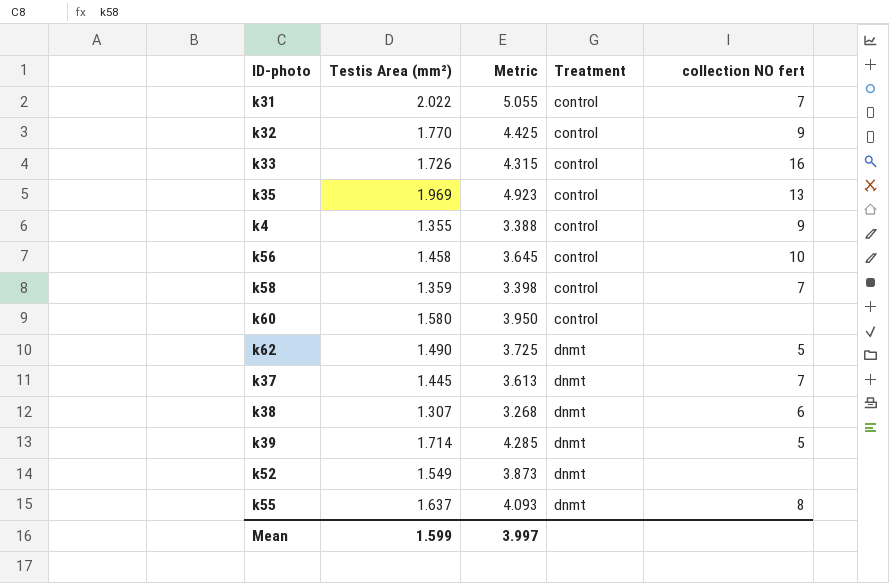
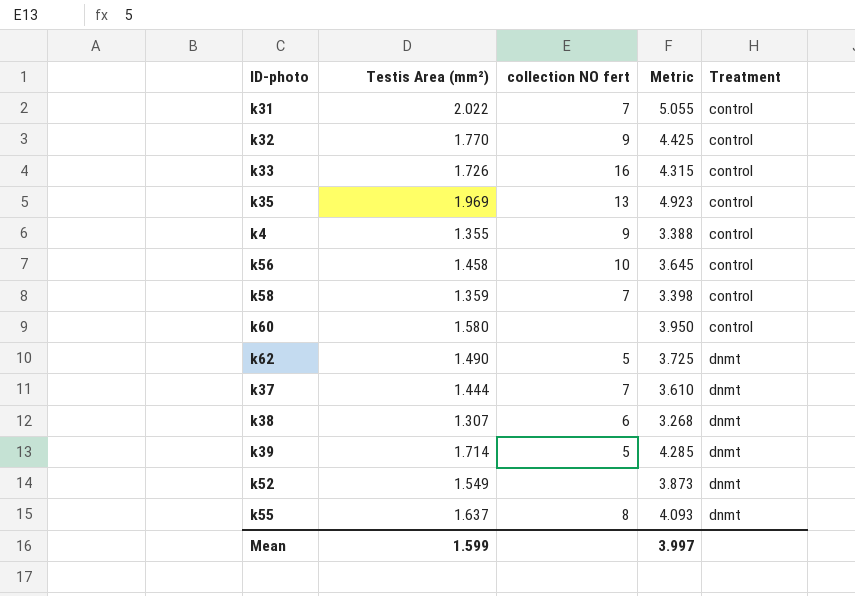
column collection NO fert | position: 5 -> 3
k37 | Testis Area (mm²): 1.445 -> 1.444
k37 | Metric: 3.613 -> 3.610

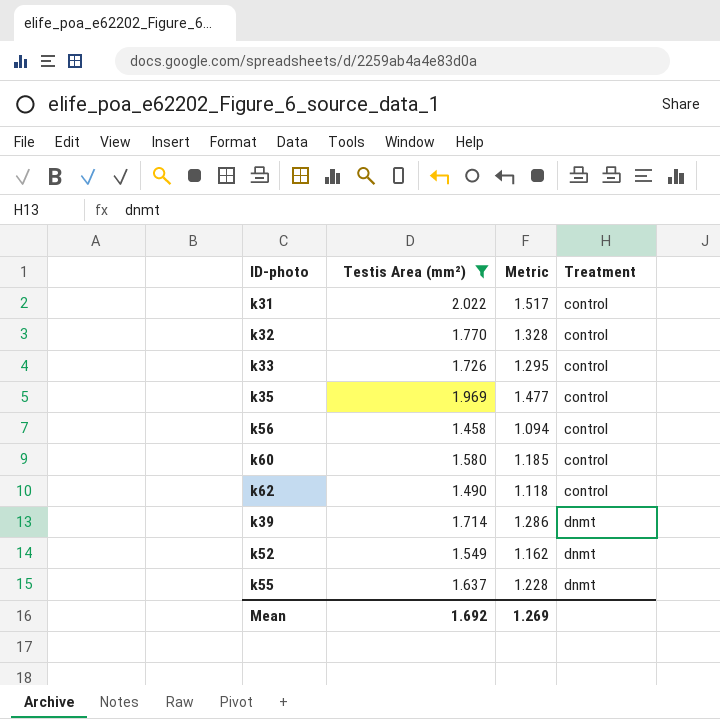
filter: none -> Testis Area (mm²) >= 1.458
column collection NO fert | position: 3 -> none
column Metric | formula: [Testis Area (mm²)] * 2.5 -> [Testis Area (mm²)] * 0.75
k62 | Treatment: dnmt -> control
Mean | Testis Area (mm²): 1.599 -> 1.692
Mean | Metric: 3.997 -> 1.269

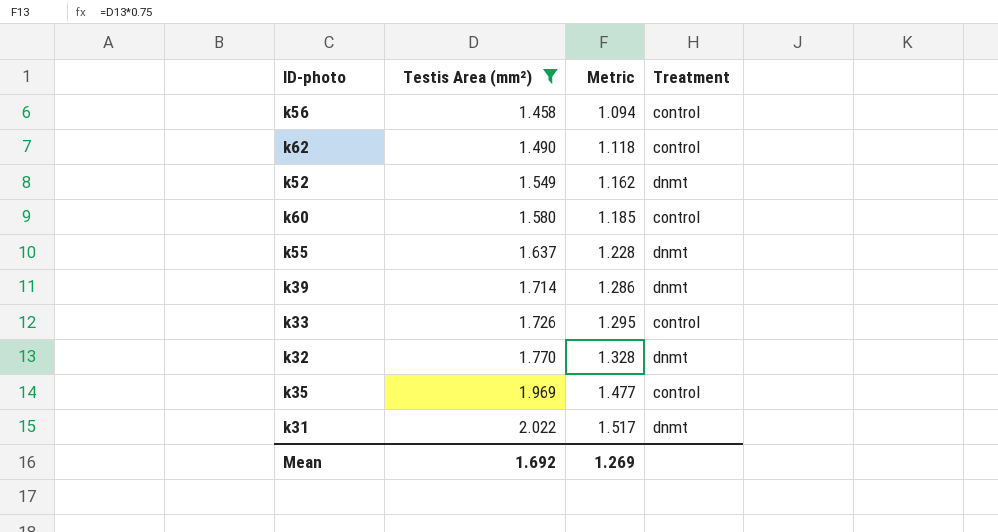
row order: Treatment ascending -> Testis Area (mm²) ascending
k32 | Treatment: control -> dnmt
k31 | Treatment: control -> dnmt

